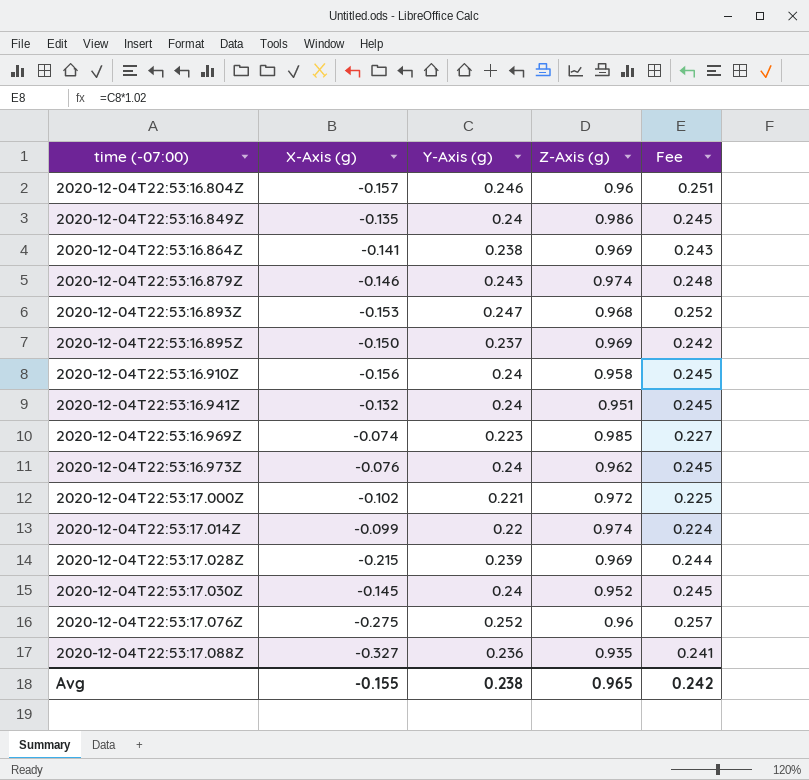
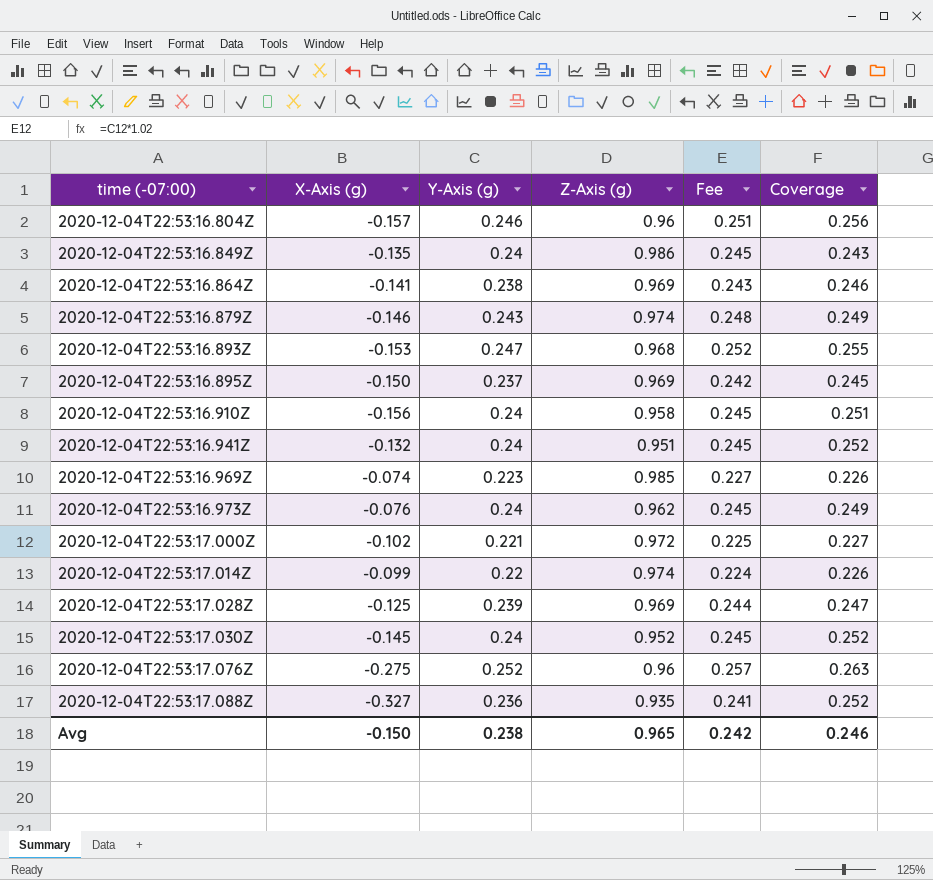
column Coverage | formula: none -> [Y-Axis (g)] / [Z-Axis (g)]
2020-12-04T22:53:17.028Z | X-Axis (g): -0.215 -> -0.125
Avg | X-Axis (g): -0.155 -> -0.150

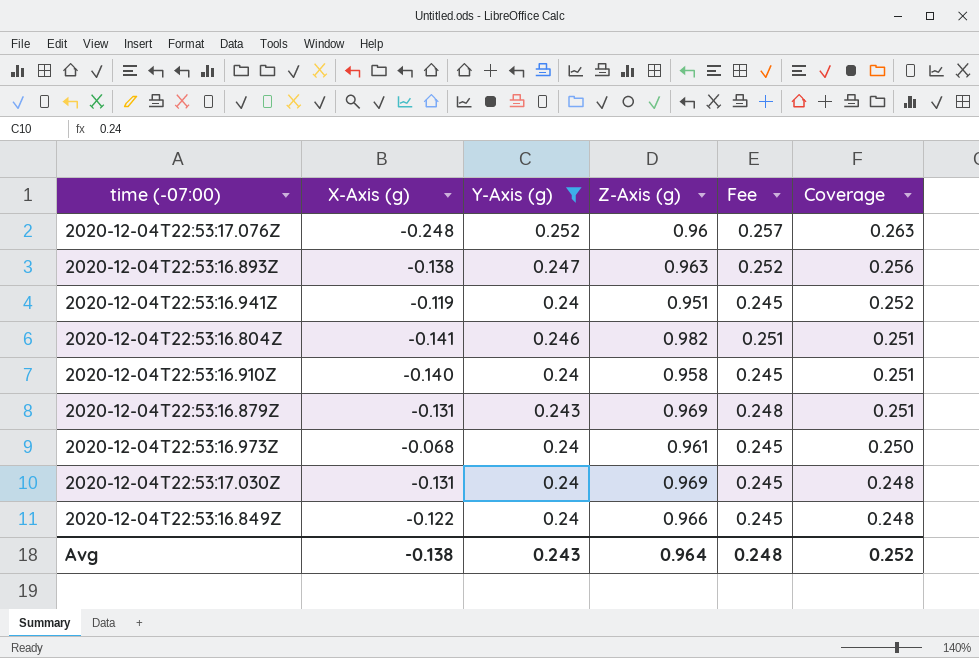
filter: none -> Y-Axis (g) >= 0.24
row order: time (-07:00) ascending -> Coverage descending
2020-12-04T22:53:17.076Z | X-Axis (g): -0.275 -> -0.248
2020-12-04T22:53:16.893Z | X-Axis (g): -0.153 -> -0.138
2020-12-04T22:53:16.893Z | Z-Axis (g): 0.968 -> 0.963
2020-12-04T22:53:16.893Z | Coverage: 0.255 -> 0.256
2020-12-04T22:53:16.941Z | X-Axis (g): -0.132 -> -0.119
2020-12-04T22:53:16.804Z | X-Axis (g): -0.157 -> -0.141
2020-12-04T22:53:16.804Z | Z-Axis (g): 0.96 -> 0.982
2020-12-04T22:53:16.804Z | Coverage: 0.256 -> 0.251
2020-12-04T22:53:16.910Z | X-Axis (g): -0.156 -> -0.140
2020-12-04T22:53:16.879Z | X-Axis (g): -0.146 -> -0.131
2020-12-04T22:53:16.879Z | Z-Axis (g): 0.974 -> 0.969
2020-12-04T22:53:16.879Z | Coverage: 0.249 -> 0.251
2020-12-04T22:53:16.973Z | X-Axis (g): -0.076 -> -0.068
2020-12-04T22:53:16.973Z | Z-Axis (g): 0.962 -> 0.961
2020-12-04T22:53:16.973Z | Coverage: 0.249 -> 0.250
2020-12-04T22:53:17.030Z | X-Axis (g): -0.145 -> -0.131
2020-12-04T22:53:17.030Z | Z-Axis (g): 0.952 -> 0.969
2020-12-04T22:53:17.030Z | Coverage: 0.252 -> 0.248
2020-12-04T22:53:16.849Z | X-Axis (g): -0.135 -> -0.122
2020-12-04T22:53:16.849Z | Z-Axis (g): 0.986 -> 0.966
2020-12-04T22:53:16.849Z | Coverage: 0.243 -> 0.248
Avg | X-Axis (g): -0.150 -> -0.138
Avg | Y-Axis (g): 0.238 -> 0.243
Avg | Z-Axis (g): 0.965 -> 0.964
Avg | Fee: 0.242 -> 0.248
Avg | Coverage: 0.246 -> 0.252

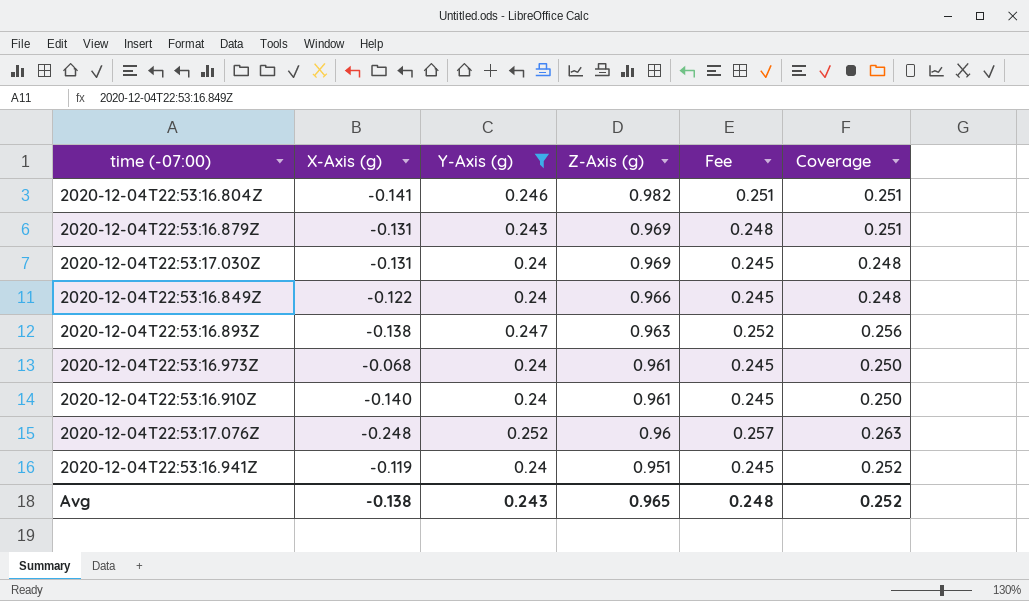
row order: Coverage descending -> Z-Axis (g) descending
2020-12-04T22:53:16.910Z | Z-Axis (g): 0.958 -> 0.961
2020-12-04T22:53:16.910Z | Coverage: 0.251 -> 0.250
Avg | Z-Axis (g): 0.964 -> 0.965

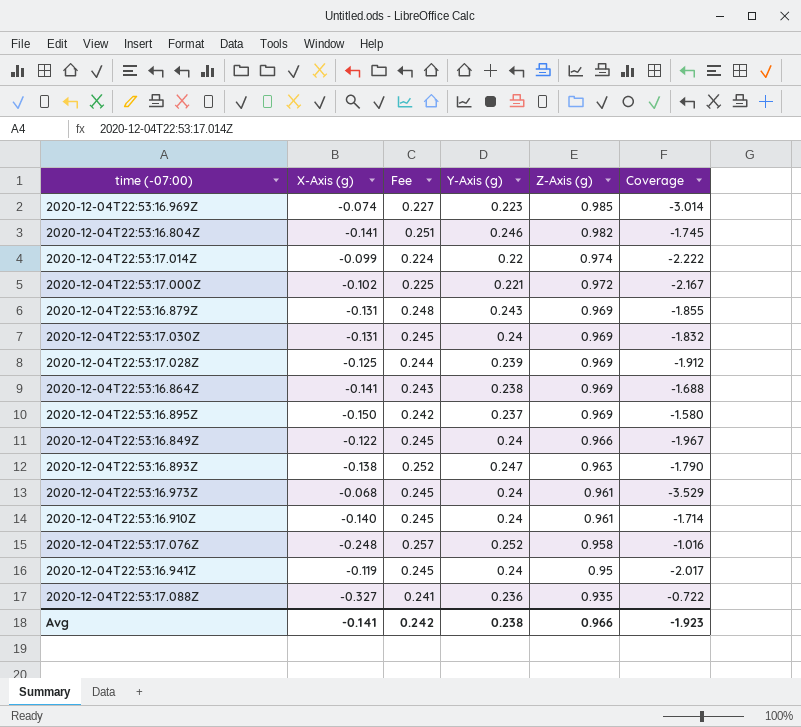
filter: Y-Axis (g) >= 0.24 -> none
column Fee | position: 5 -> 3
column Coverage | formula: [Y-Axis (g)] / [Z-Axis (g)] -> [Y-Axis (g)] / [X-Axis (g)]
2020-12-04T22:53:17.076Z | Z-Axis (g): 0.96 -> 0.958
2020-12-04T22:53:16.941Z | Z-Axis (g): 0.951 -> 0.95
Avg | X-Axis (g): -0.138 -> -0.141
Avg | Fee: 0.248 -> 0.242
Avg | Y-Axis (g): 0.243 -> 0.238
Avg | Z-Axis (g): 0.965 -> 0.966
Avg | Coverage: 0.252 -> -1.923

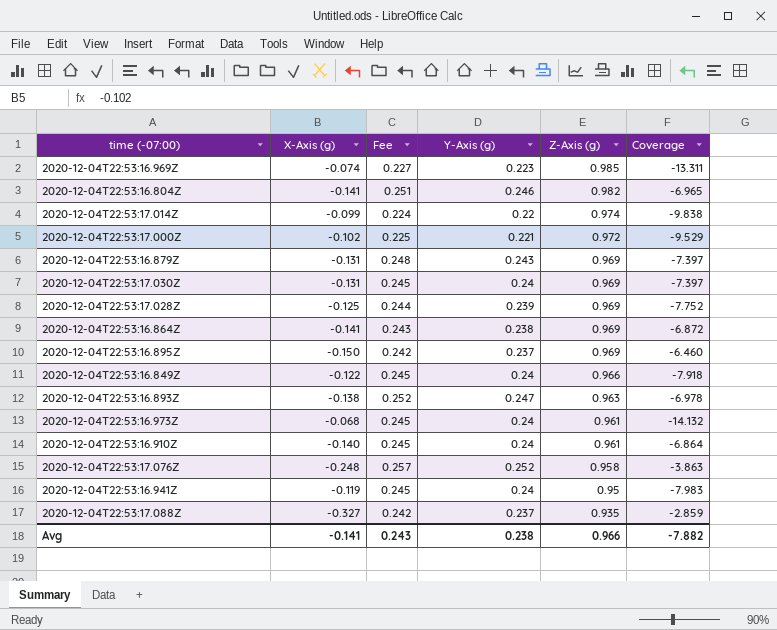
column Coverage | formula: [Y-Axis (g)] / [X-Axis (g)] -> [Z-Axis (g)] / [X-Axis (g)]
2020-12-04T22:53:17.088Z | Fee: 0.241 -> 0.242
2020-12-04T22:53:17.088Z | Y-Axis (g): 0.236 -> 0.237
Avg | Fee: 0.242 -> 0.243
Avg | Coverage: -1.923 -> -7.882

